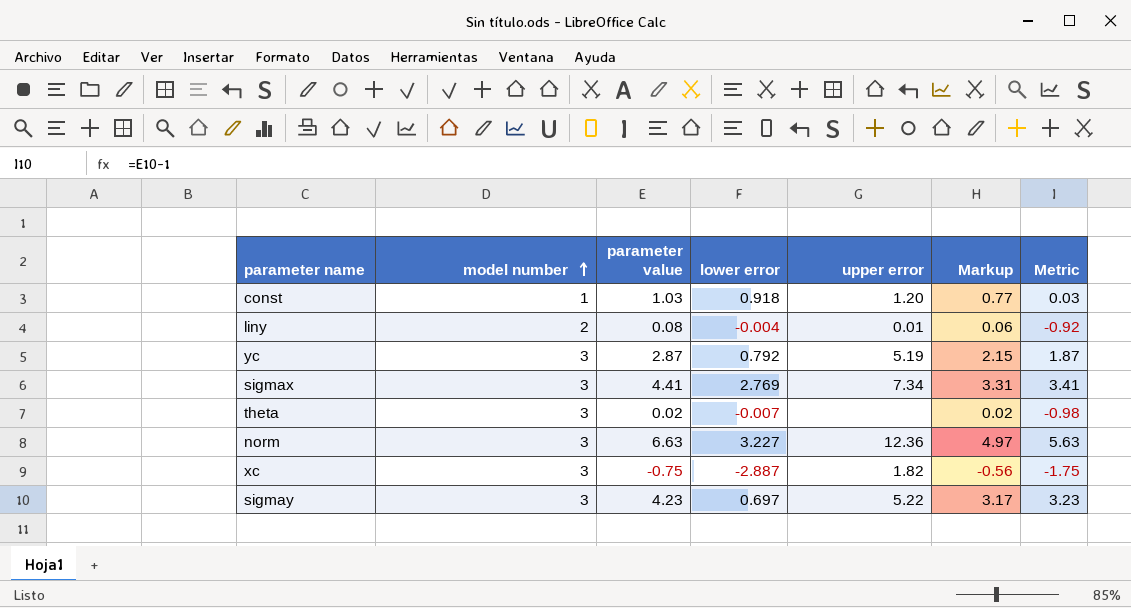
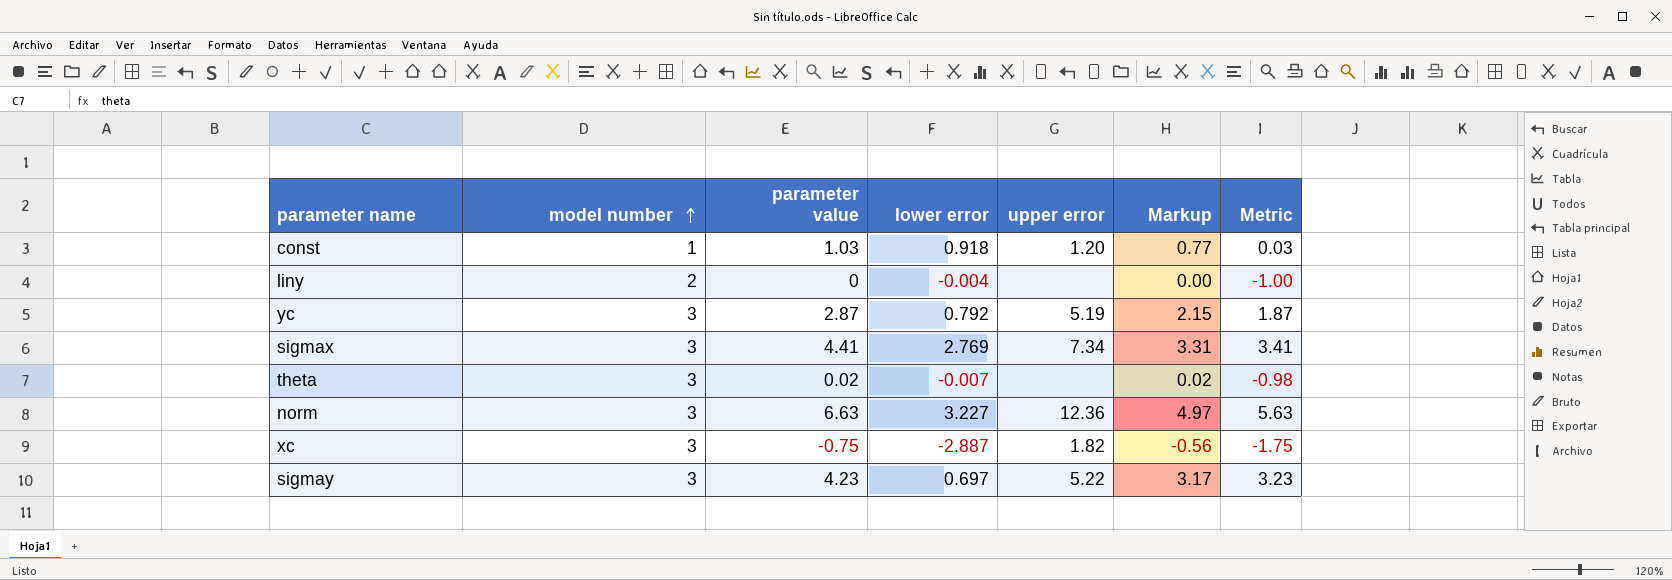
liny | parameter value: 0.08 -> 0
liny | upper error: 0.01 -> none
liny | Markup: 0.06 -> 0.00
liny | Metric: -0.92 -> -1.00

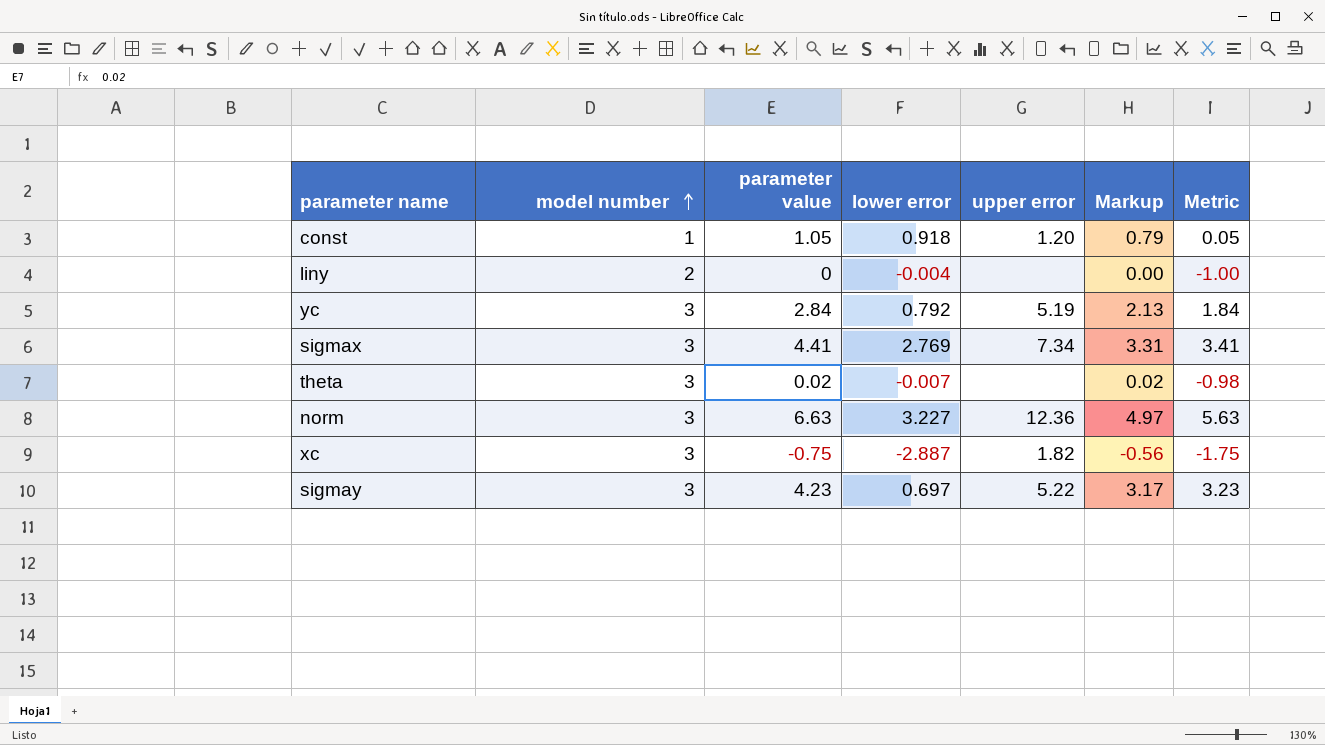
const | parameter value: 1.03 -> 1.05
const | Markup: 0.77 -> 0.79
const | Metric: 0.03 -> 0.05
yc | parameter value: 2.87 -> 2.84
yc | Markup: 2.15 -> 2.13
yc | Metric: 1.87 -> 1.84

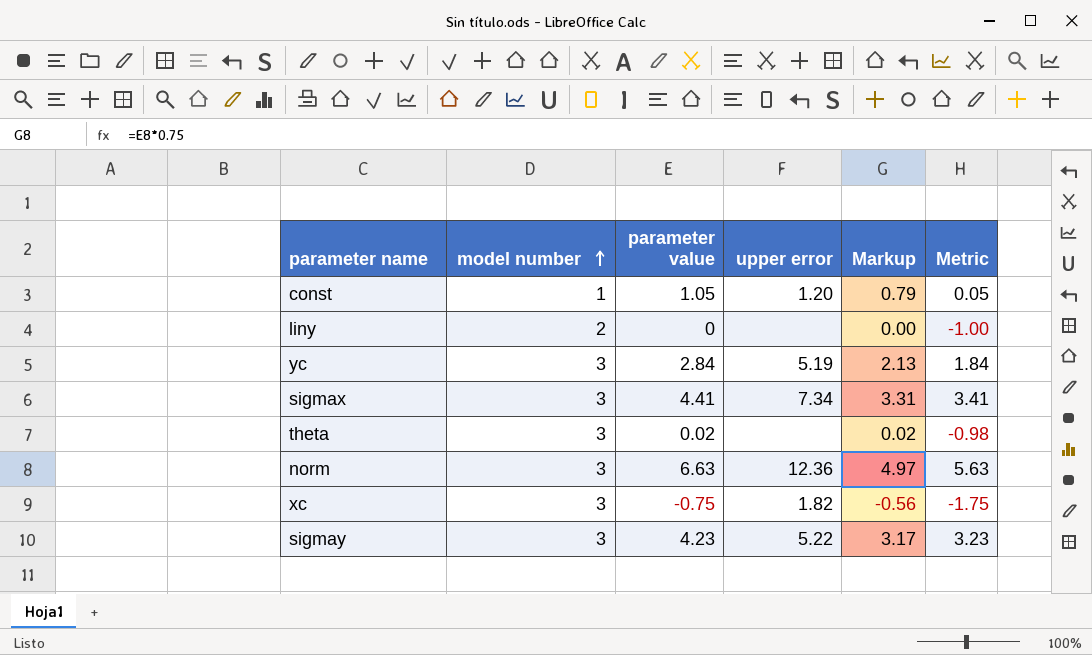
column lower error | position: 4 -> none

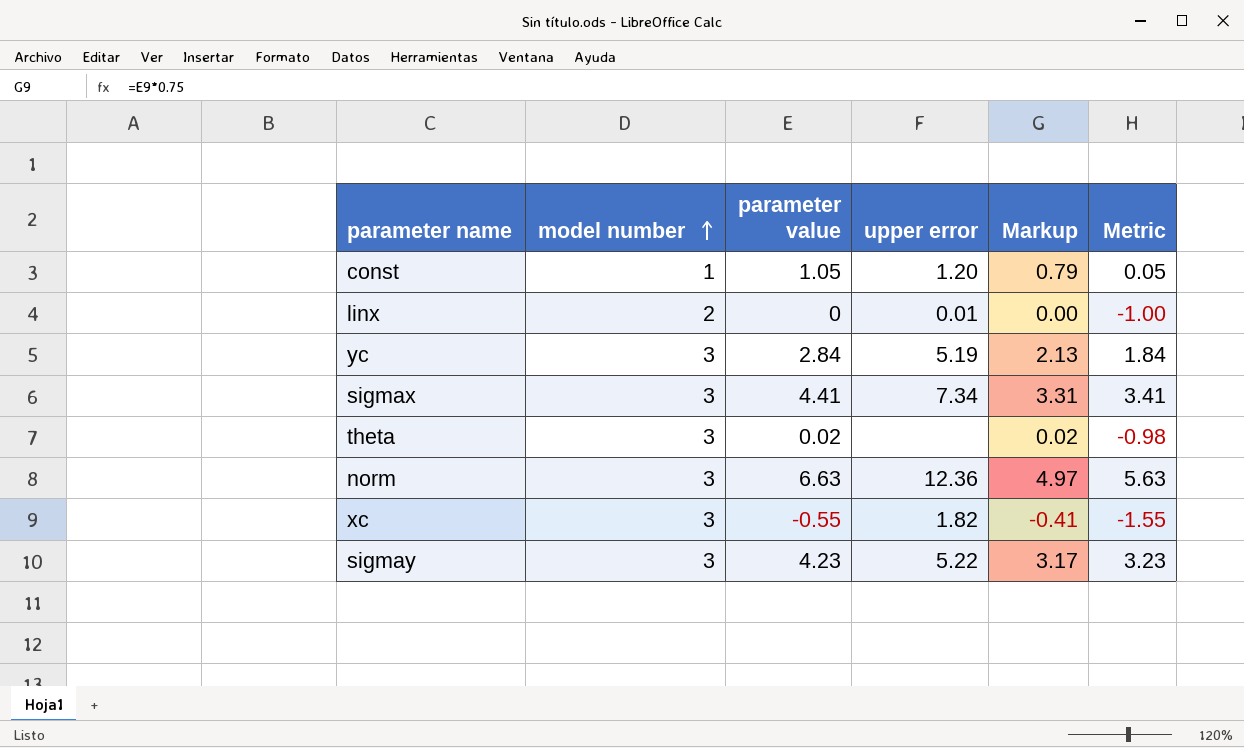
row liny: 2 | 0 | none | 0.00 | -1.00 -> none
row linx: none -> 2 | 0 | 0.01 | 0.00 | -1.00
xc | parameter value: -0.75 -> -0.55
xc | Markup: -0.56 -> -0.41
xc | Metric: -1.75 -> -1.55

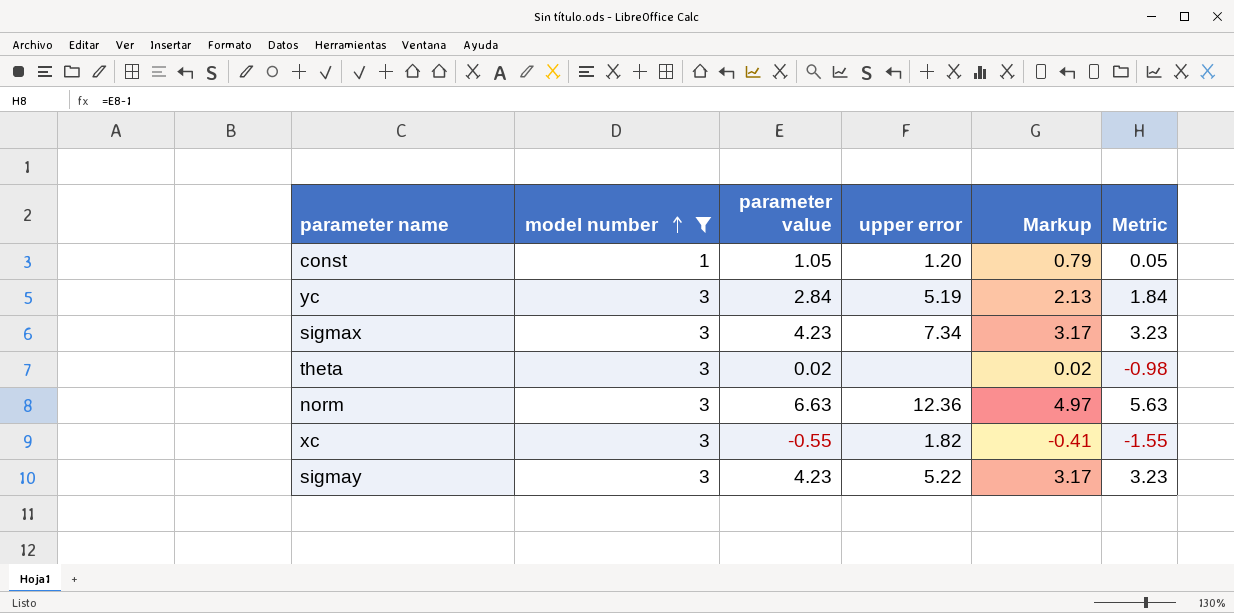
filter: none -> model number != 2
sigmax | parameter value: 4.41 -> 4.23
sigmax | Markup: 3.31 -> 3.17
sigmax | Metric: 3.41 -> 3.23

